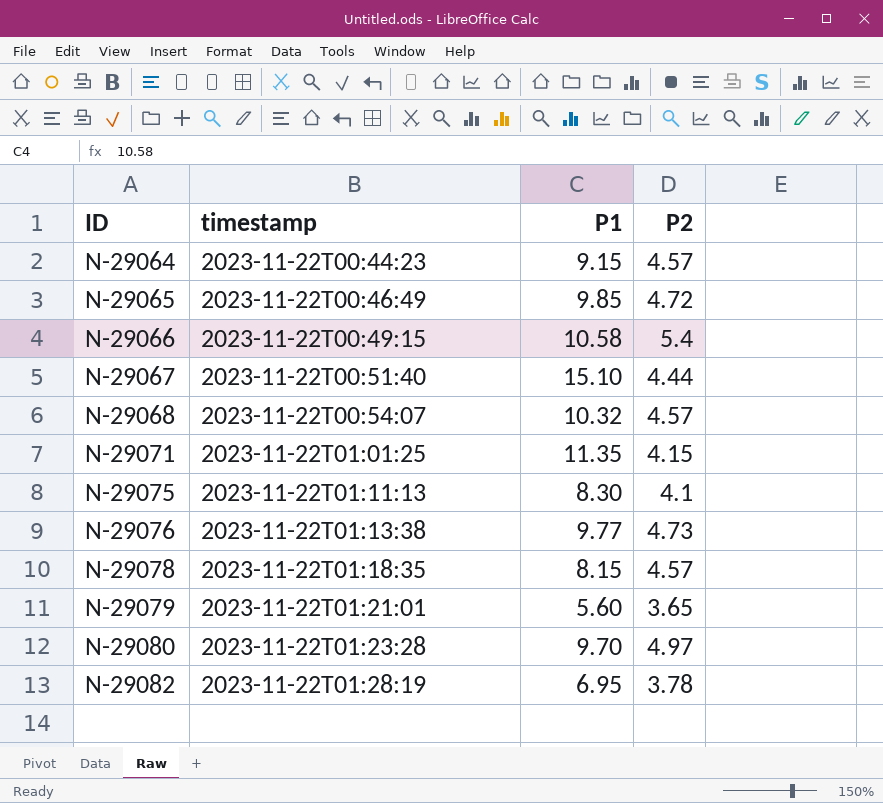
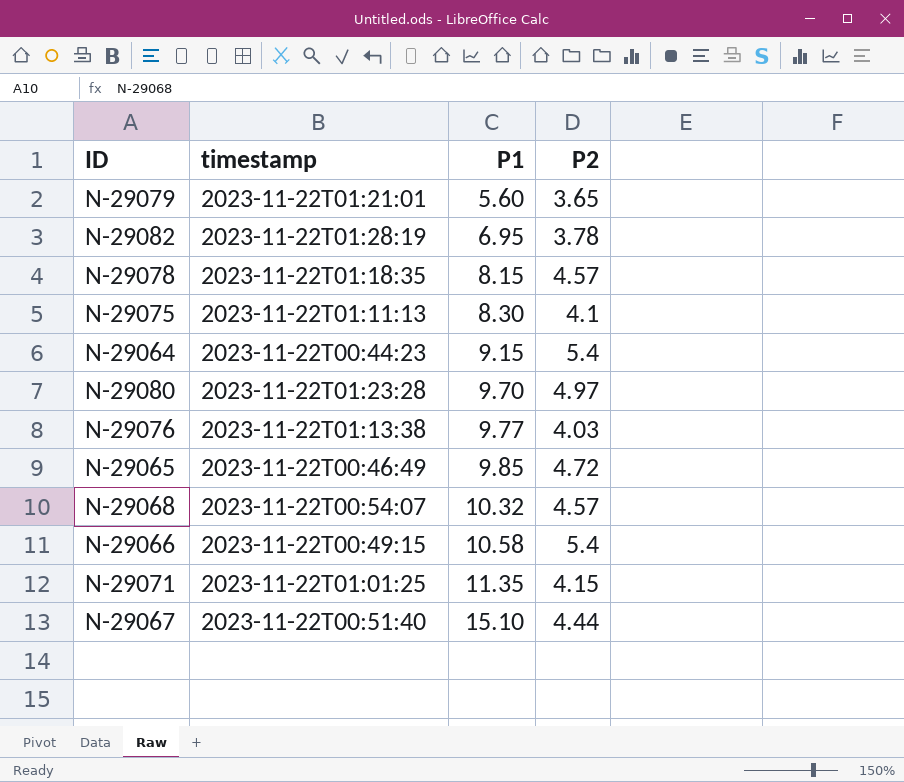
row order: ID ascending -> P1 ascending
N-29064 | P2: 4.57 -> 5.4
N-29076 | P2: 4.73 -> 4.03

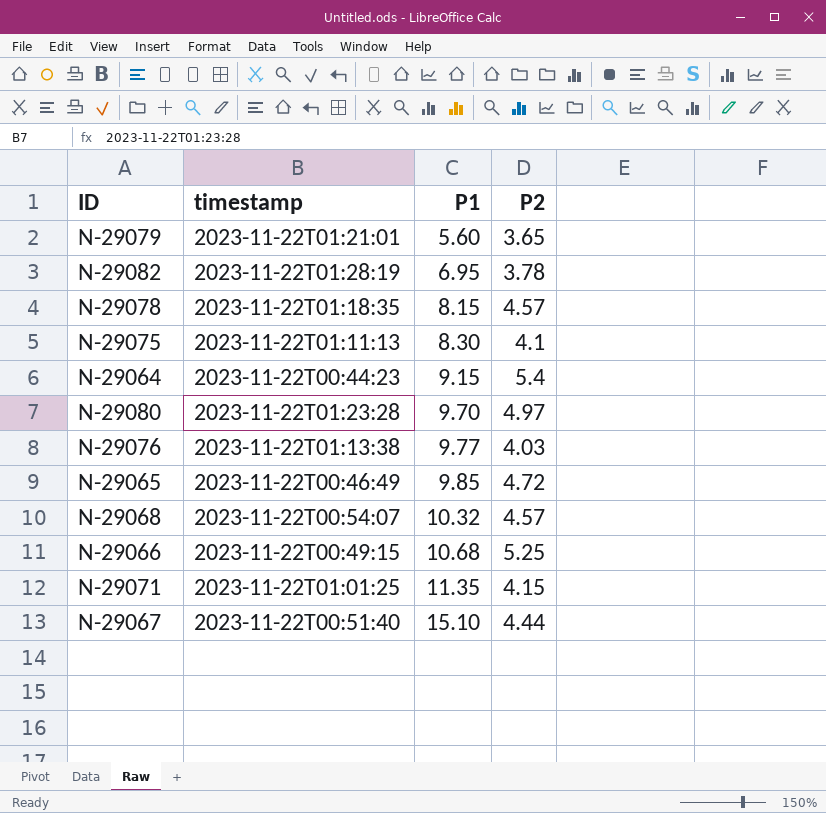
N-29066 | P1: 10.58 -> 10.68
N-29066 | P2: 5.4 -> 5.25

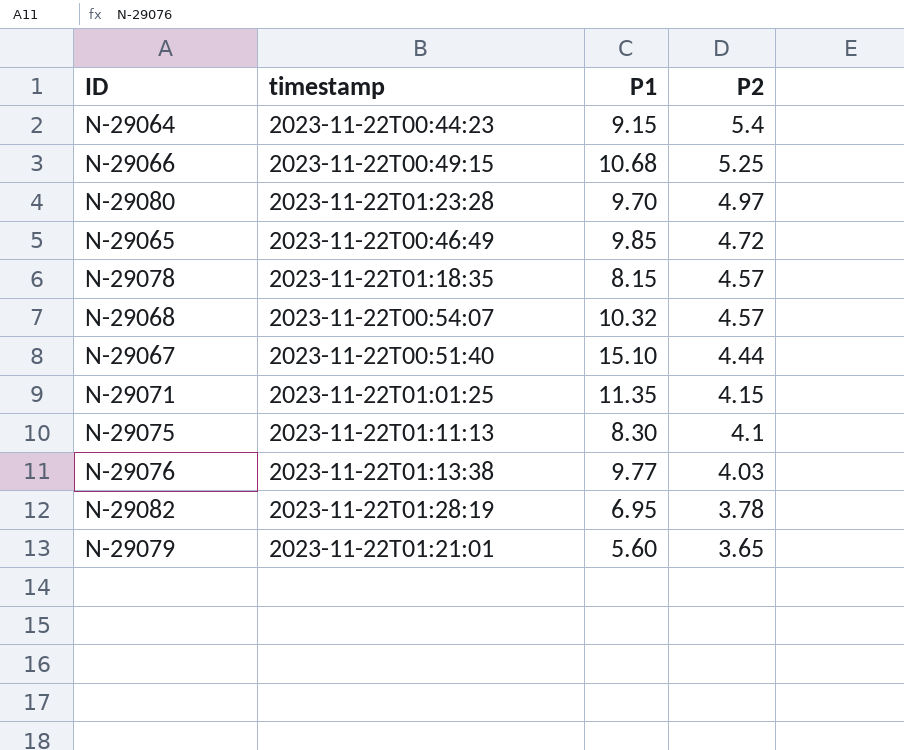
row order: P1 ascending -> P2 descending

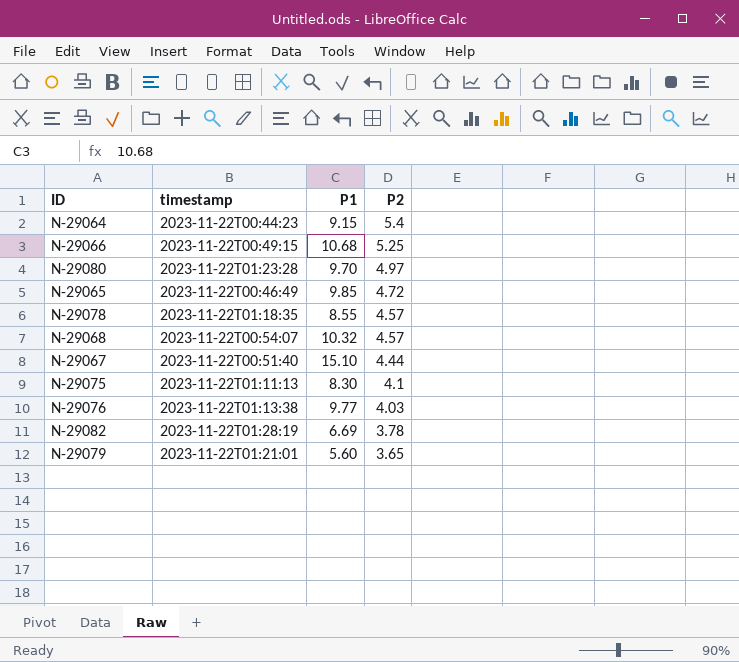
row N-29071: 2023-11-22T01:01:25 | 11.35 | 4.15 -> none
N-29078 | P1: 8.15 -> 8.55
N-29082 | P1: 6.95 -> 6.69

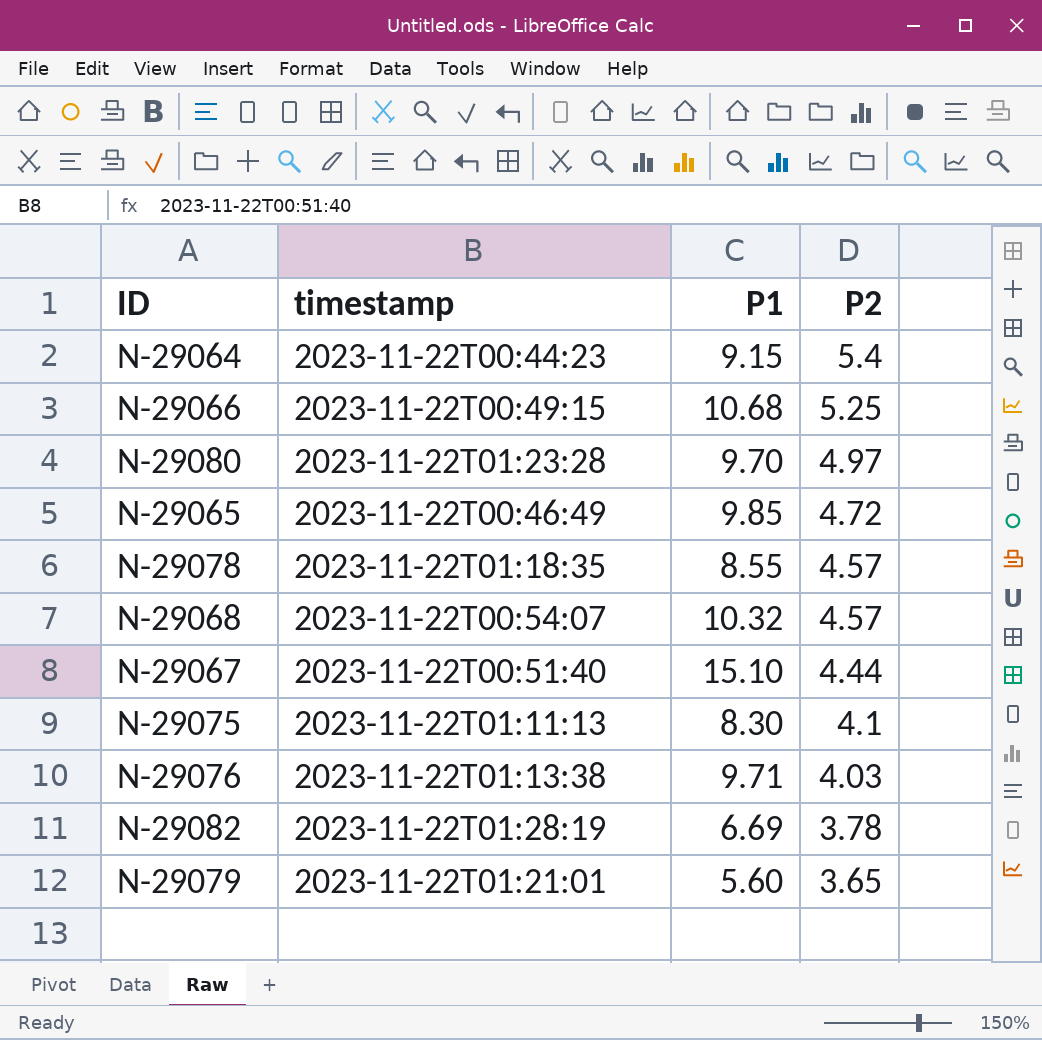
N-29076 | P1: 9.77 -> 9.71

